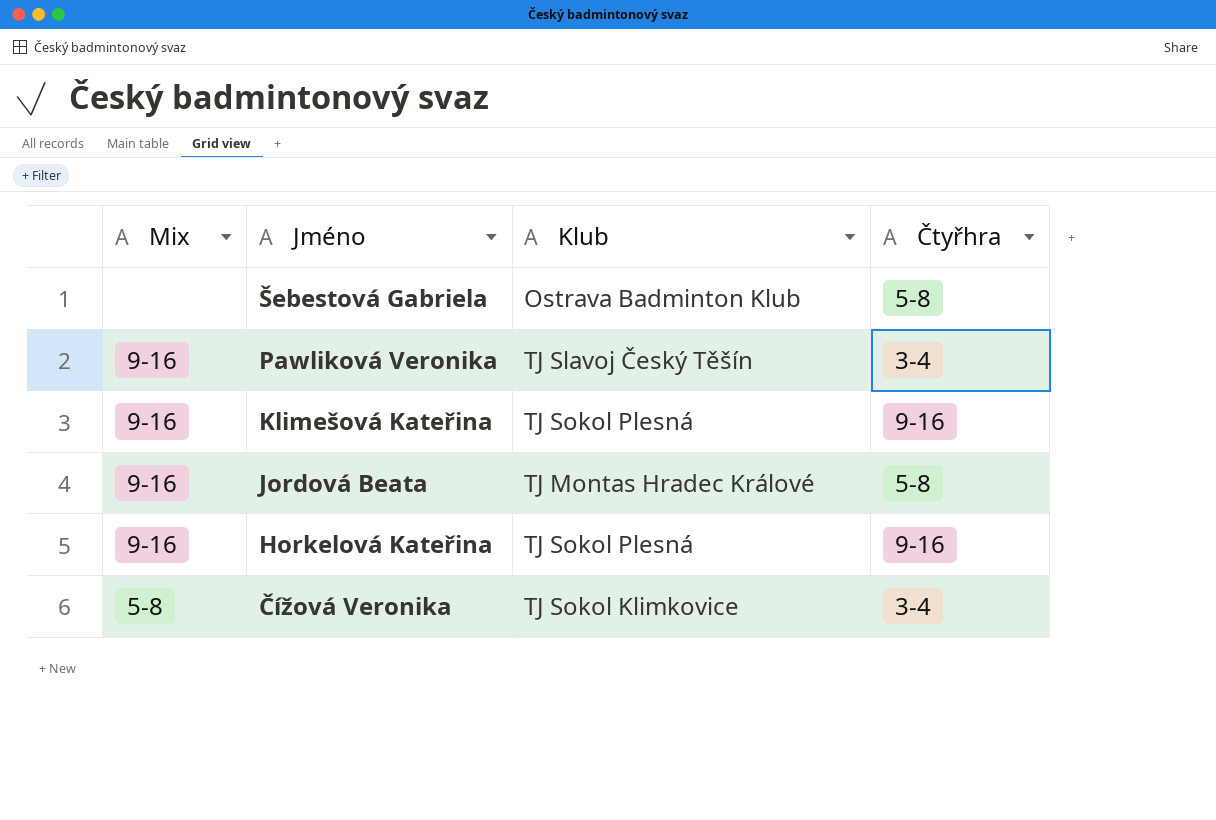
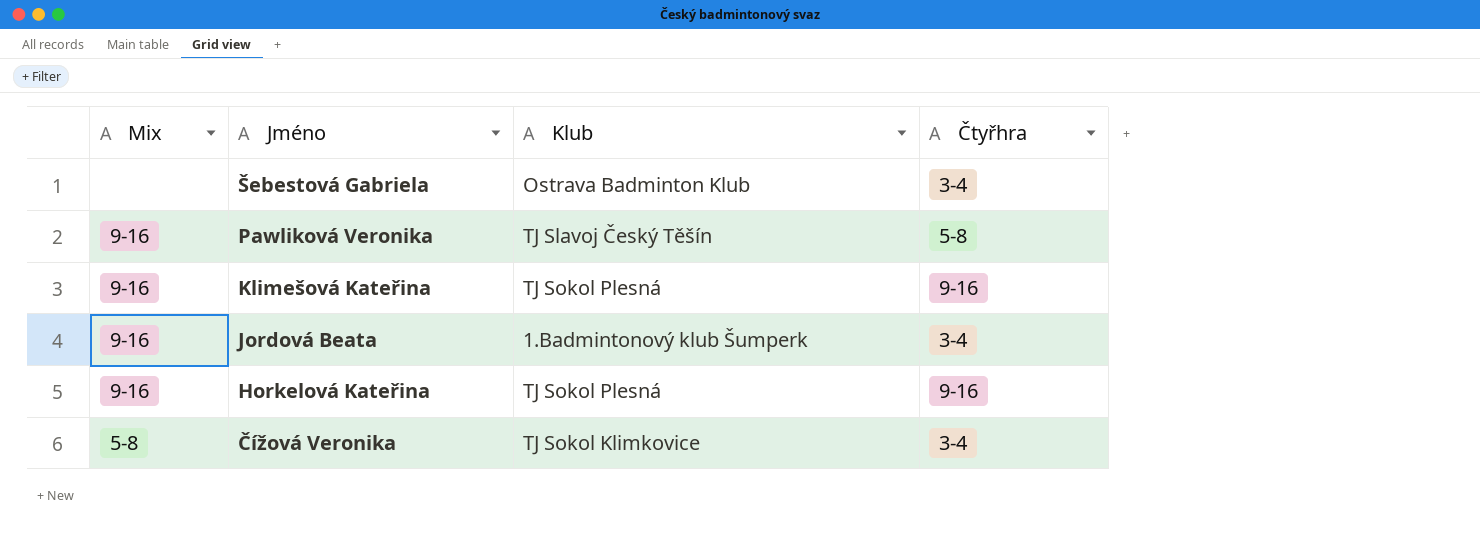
Šebestová Gabriela | Čtyřhra: 5-8 -> 3-4
Pawliková Veronika | Čtyřhra: 3-4 -> 5-8
Jordová Beata | Klub: TJ Montas Hradec Králové -> 1.Badmintonový klub Šumperk
Jordová Beata | Čtyřhra: 5-8 -> 3-4

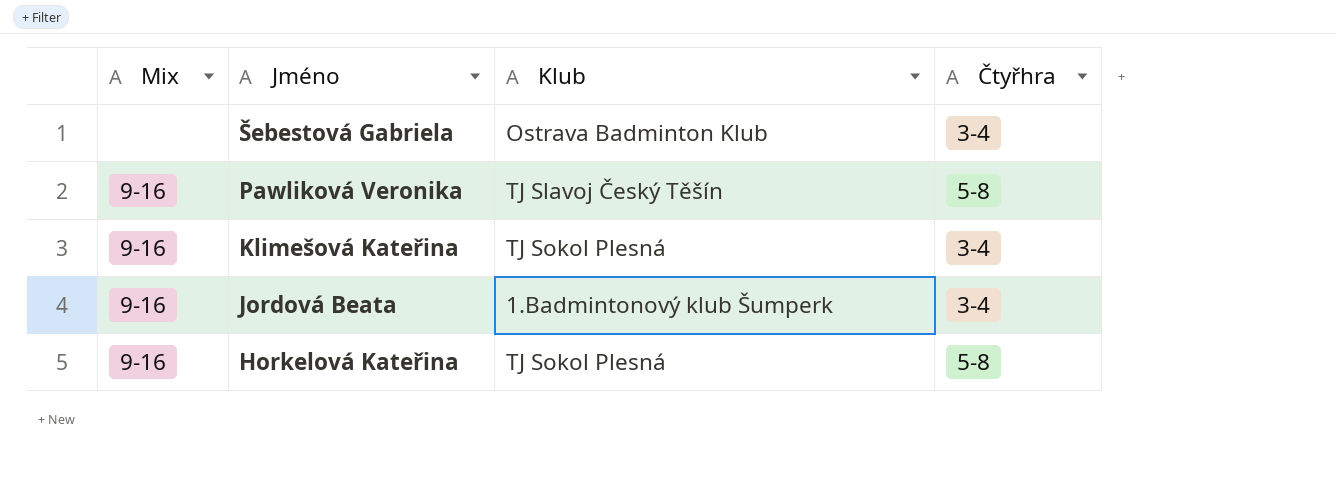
row Čížová Veronika: 5-8 | TJ Sokol Klimkovice | 3-4 -> none
Klimešová Kateřina | Čtyřhra: 9-16 -> 3-4
Horkelová Kateřina | Čtyřhra: 9-16 -> 5-8

